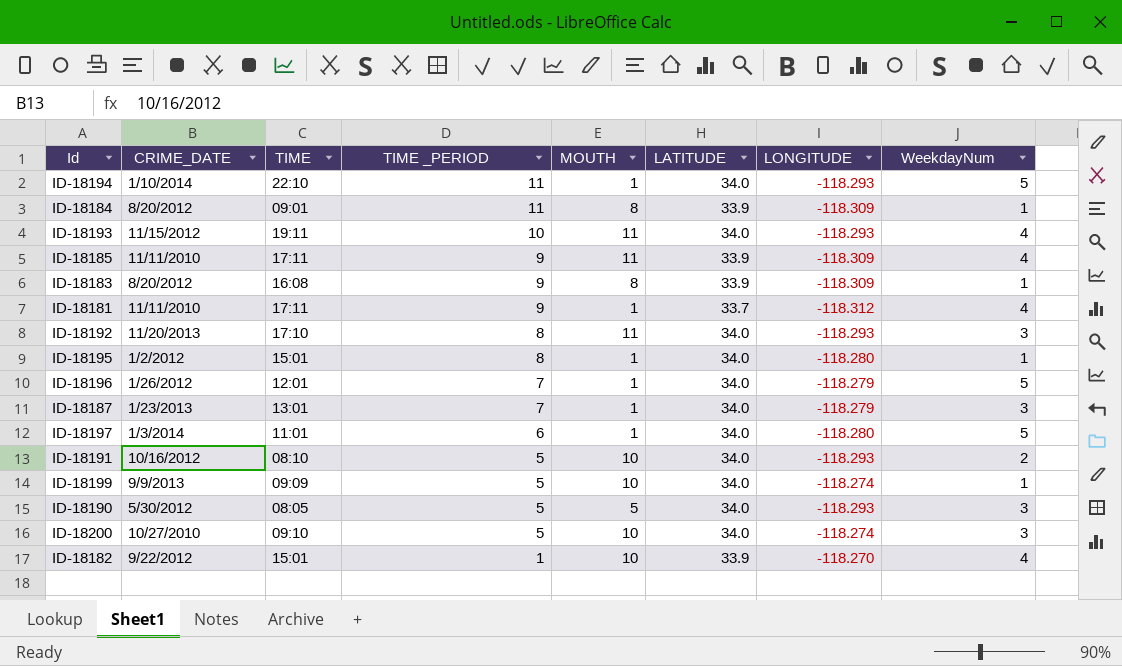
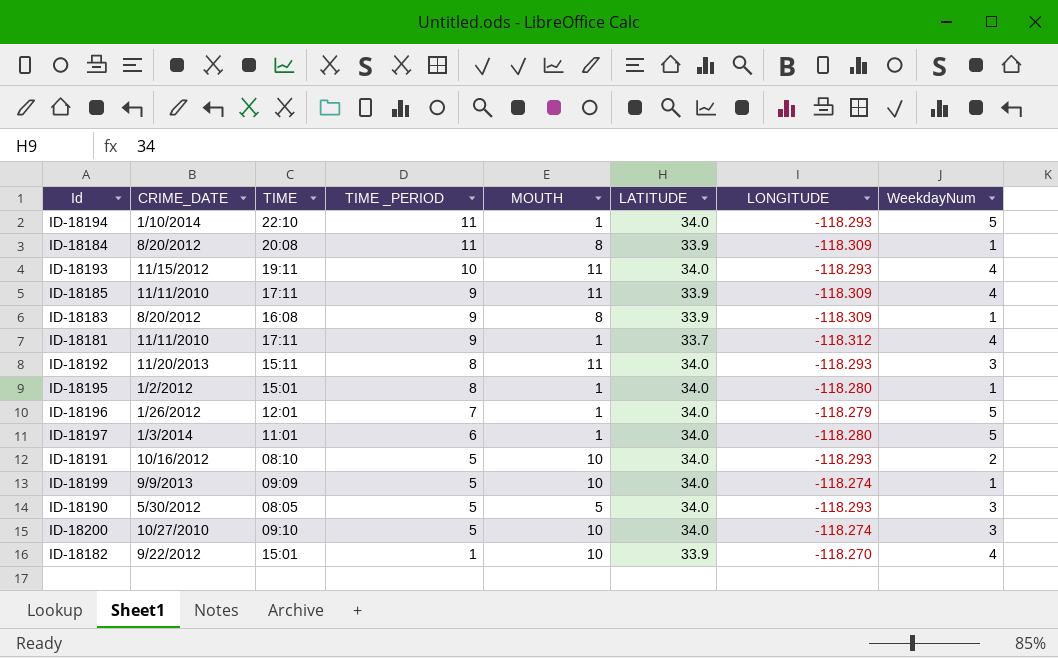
row ID-18187: 1/23/2013 | 13:01 | 7 | 1 | 34.0 | -118.279 | 3 -> none
ID-18184 | TIME: 09:01 -> 20:08
ID-18192 | TIME: 17:10 -> 15:11

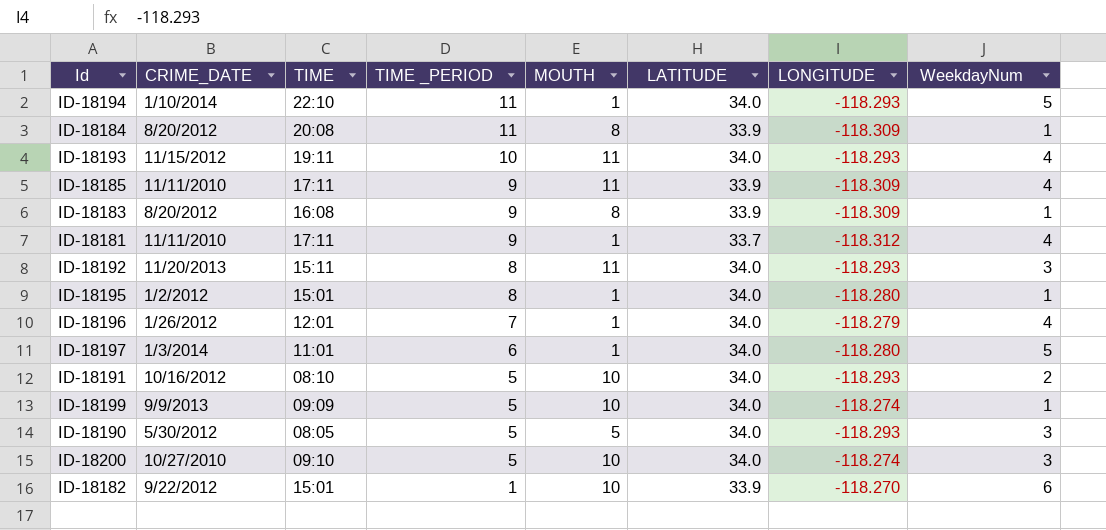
ID-18196 | WeekdayNum: 5 -> 4
ID-18182 | WeekdayNum: 4 -> 6

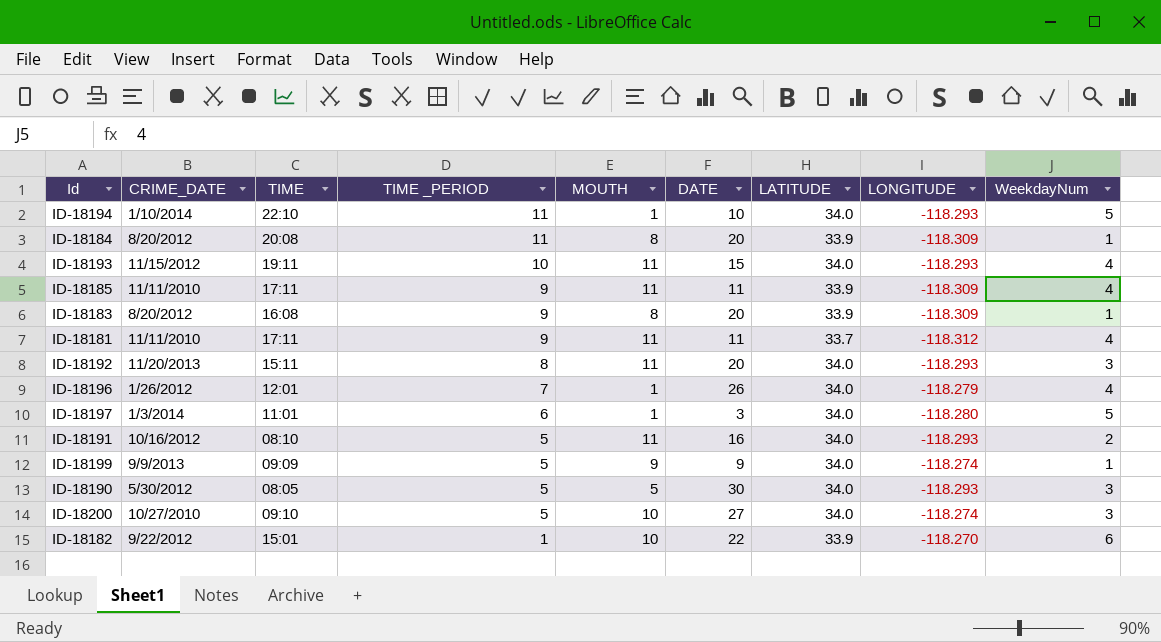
column DATE | position: none -> 6
row ID-18195: 1/2/2012 | 15:01 | 8 | 1 | 34.0 | -118.280 | 1 -> none
ID-18181 | MOUTH: 1 -> 11
ID-18191 | MOUTH: 10 -> 11
ID-18199 | MOUTH: 10 -> 9

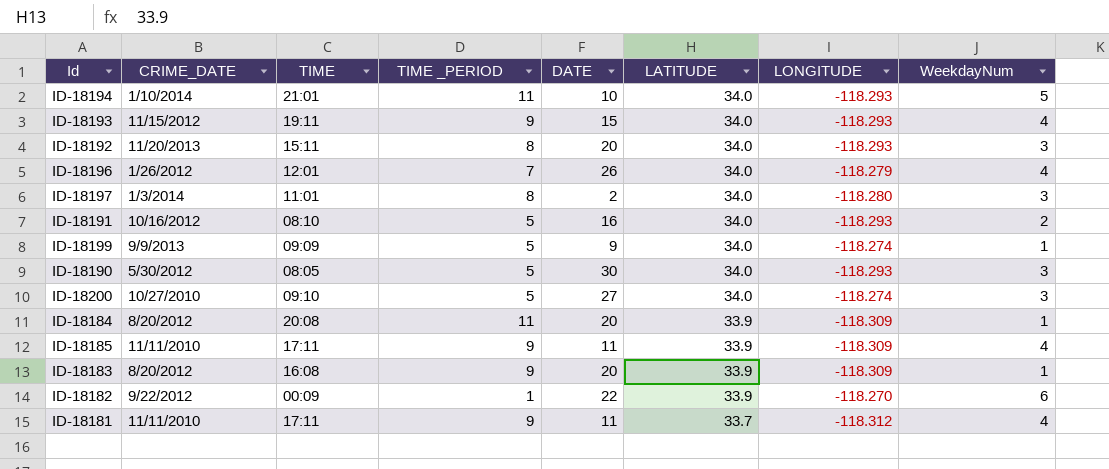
row order: TIME _PERIOD descending -> LATITUDE descending
column MOUTH | position: 5 -> none
ID-18194 | TIME: 22:10 -> 21:01
ID-18193 | TIME _PERIOD: 10 -> 9
ID-18197 | TIME _PERIOD: 6 -> 8
ID-18197 | DATE: 3 -> 2
ID-18197 | WeekdayNum: 5 -> 3
ID-18182 | TIME: 15:01 -> 00:09

